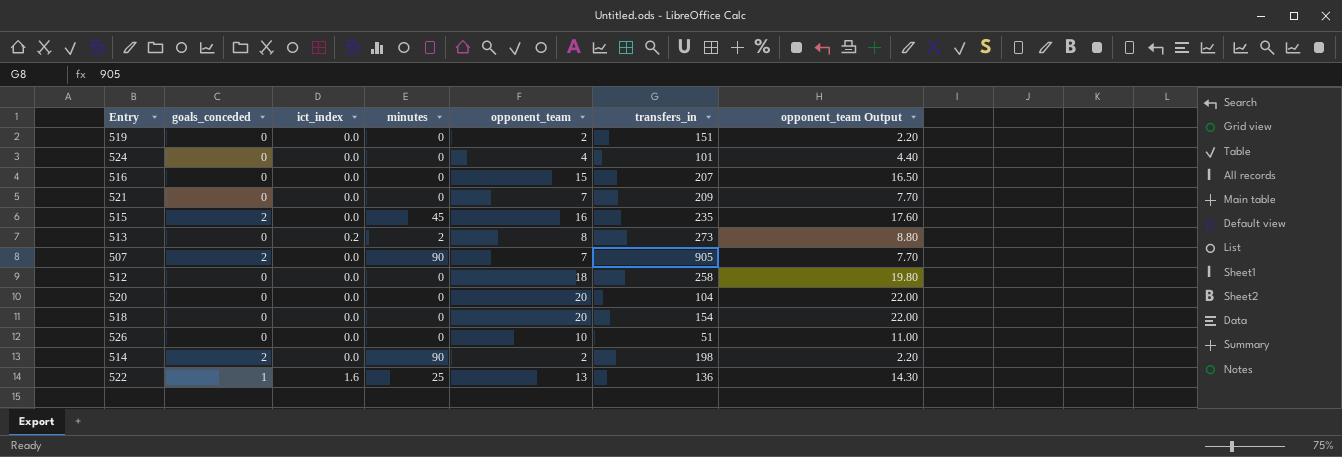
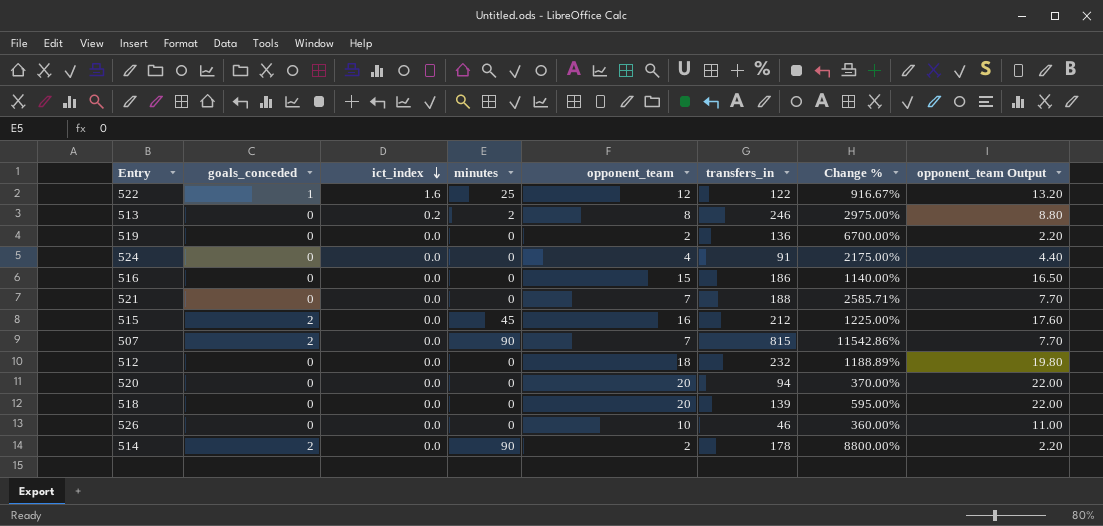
row order: none -> ict_index descending
column Change % | formula: none -> ([transfers_in] - [opponent_team]) / [opponent_team]
522 | opponent_team: 13 -> 12
522 | transfers_in: 136 -> 122
522 | opponent_team Output: 14.30 -> 13.20
513 | transfers_in: 273 -> 246
519 | transfers_in: 151 -> 136
524 | transfers_in: 101 -> 91
516 | transfers_in: 207 -> 186
521 | transfers_in: 209 -> 188
515 | transfers_in: 235 -> 212
507 | transfers_in: 905 -> 815
512 | transfers_in: 258 -> 232
520 | transfers_in: 104 -> 94
518 | transfers_in: 154 -> 139
526 | transfers_in: 51 -> 46
514 | transfers_in: 198 -> 178

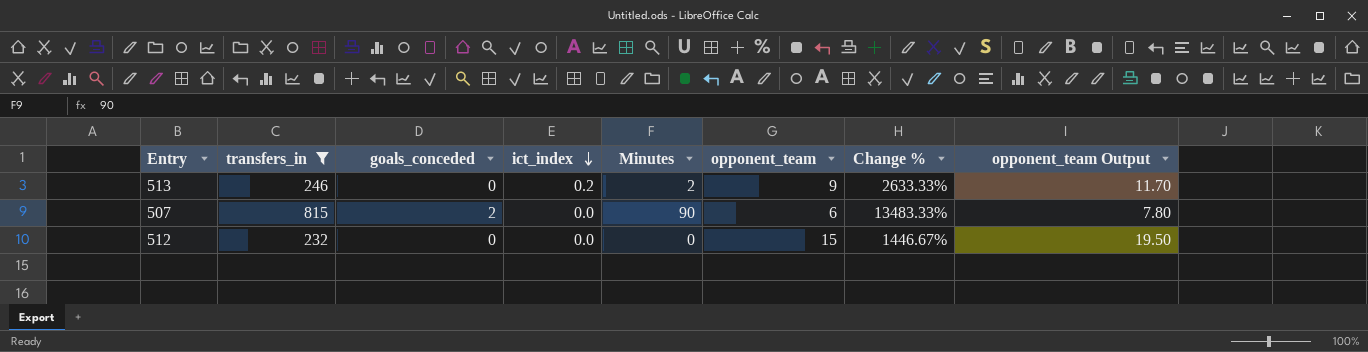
filter: none -> transfers_in >= 232
column transfers_in | position: 6 -> 2
column name: minutes -> Minutes
column opponent_team Output | formula: [opponent_team] * 1.1 -> [opponent_team] * 1.3
513 | opponent_team: 8 -> 9
513 | Change %: 2975.00% -> 2633.33%
507 | opponent_team: 7 -> 6
507 | Change %: 11542.86% -> 13483.33%
512 | opponent_team: 18 -> 15
512 | Change %: 1188.89% -> 1446.67%

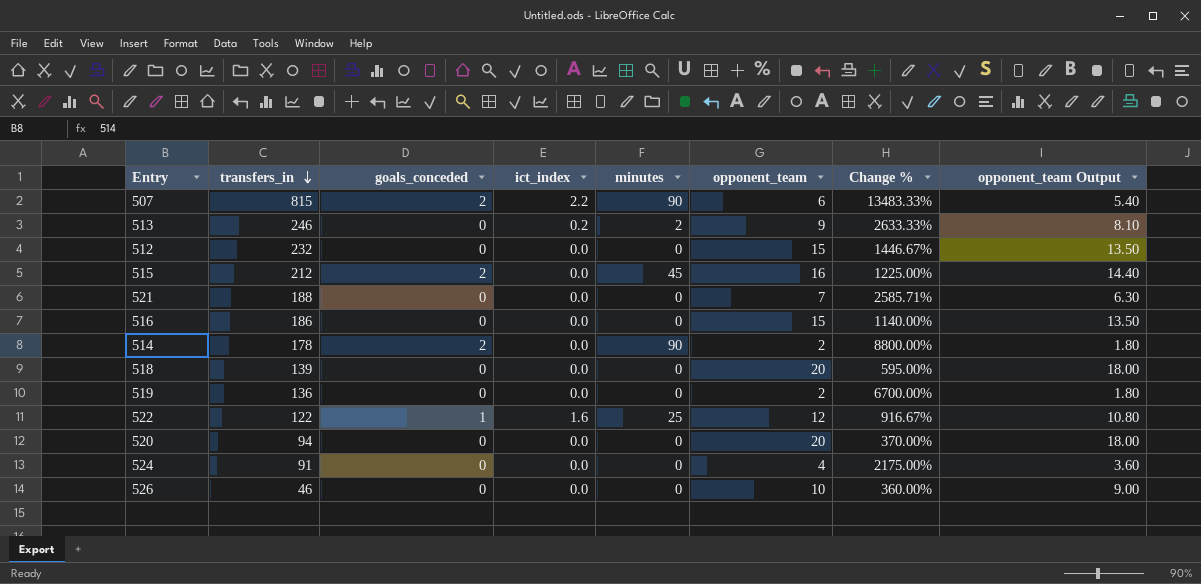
filter: transfers_in >= 232 -> none
row order: ict_index descending -> transfers_in descending
column name: Minutes -> minutes
column opponent_team Output | formula: [opponent_team] * 1.3 -> [opponent_team] * 0.9
507 | ict_index: 0.0 -> 2.2

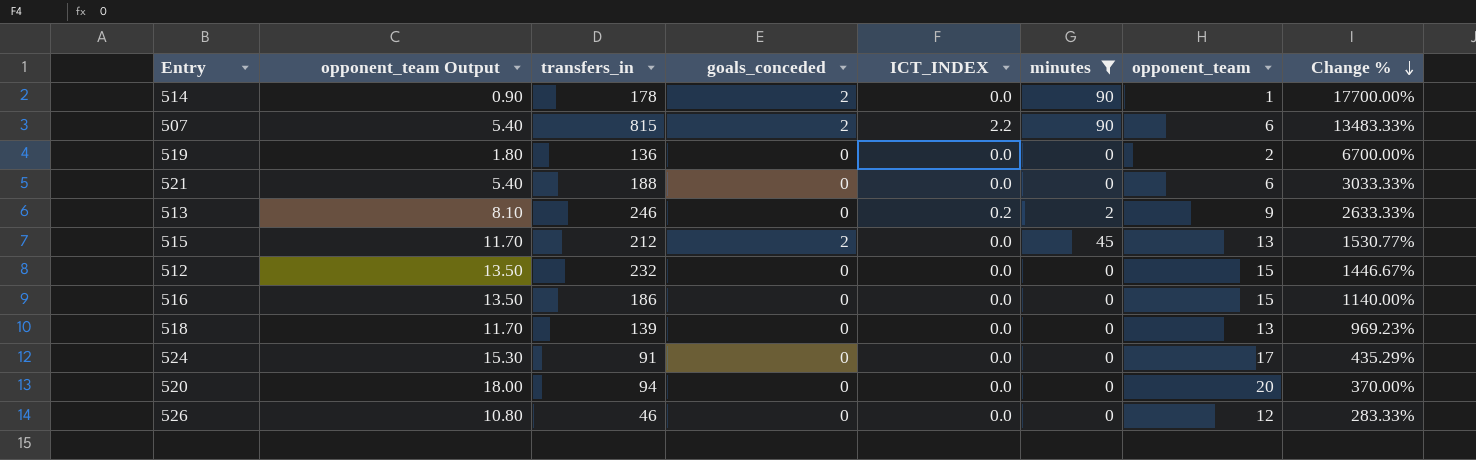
filter: none -> minutes != 25
row order: transfers_in descending -> Change % descending
column opponent_team Output | position: 8 -> 2
column name: ict_index -> ICT_INDEX
514 | opponent_team Output: 1.80 -> 0.90
514 | opponent_team: 2 -> 1
514 | Change %: 8800.00% -> 17700.00%
521 | opponent_team Output: 6.30 -> 5.40
521 | opponent_team: 7 -> 6
521 | Change %: 2585.71% -> 3033.33%
515 | opponent_team Output: 14.40 -> 11.70
515 | opponent_team: 16 -> 13
515 | Change %: 1225.00% -> 1530.77%
518 | opponent_team Output: 18.00 -> 11.70
518 | opponent_team: 20 -> 13
518 | Change %: 595.00% -> 969.23%
524 | opponent_team Output: 3.60 -> 15.30
524 | opponent_team: 4 -> 17
524 | Change %: 2175.00% -> 435.29%
526 | opponent_team Output: 9.00 -> 10.80
526 | opponent_team: 10 -> 12
526 | Change %: 360.00% -> 283.33%

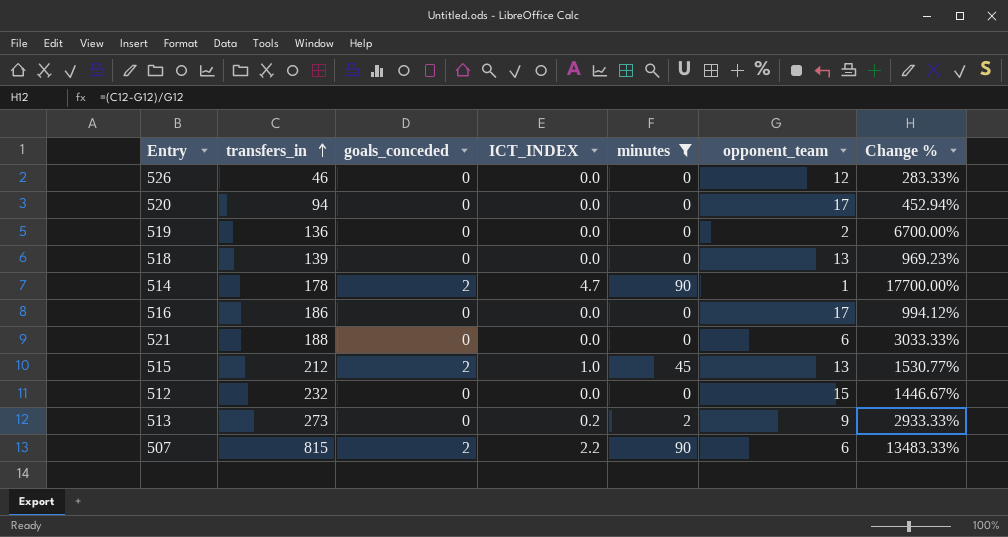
row order: Change % descending -> transfers_in ascending
column opponent_team Output | formula: [opponent_team] * 0.9 -> none
row 524: 15.30 | 91 | 0 | 0.0 | 0 | 17 | 435.29% -> none
520 | opponent_team: 20 -> 17
520 | Change %: 370.00% -> 452.94%
514 | ICT_INDEX: 0.0 -> 4.7
516 | opponent_team: 15 -> 17
516 | Change %: 1140.00% -> 994.12%
515 | ICT_INDEX: 0.0 -> 1.0
513 | transfers_in: 246 -> 273
513 | Change %: 2633.33% -> 2933.33%

